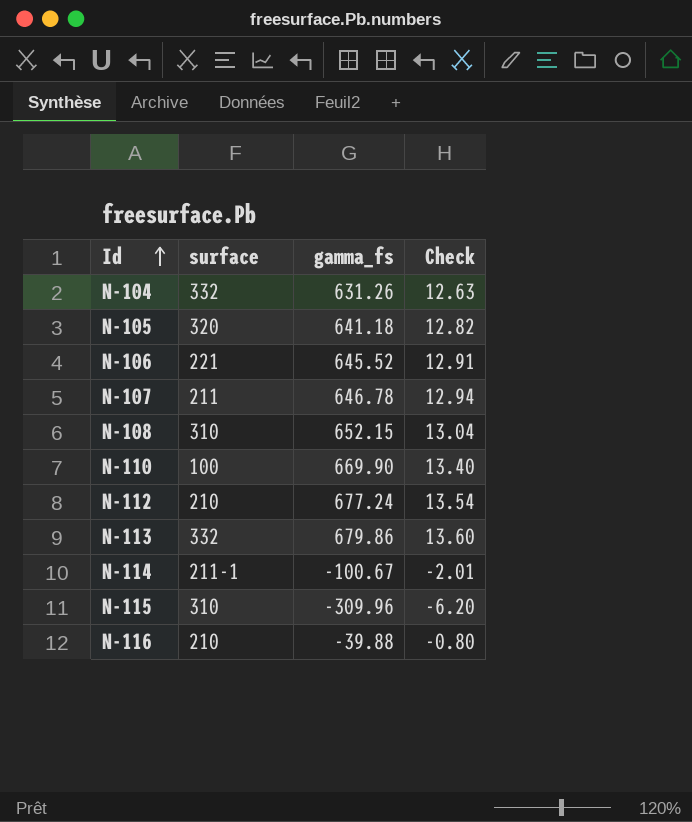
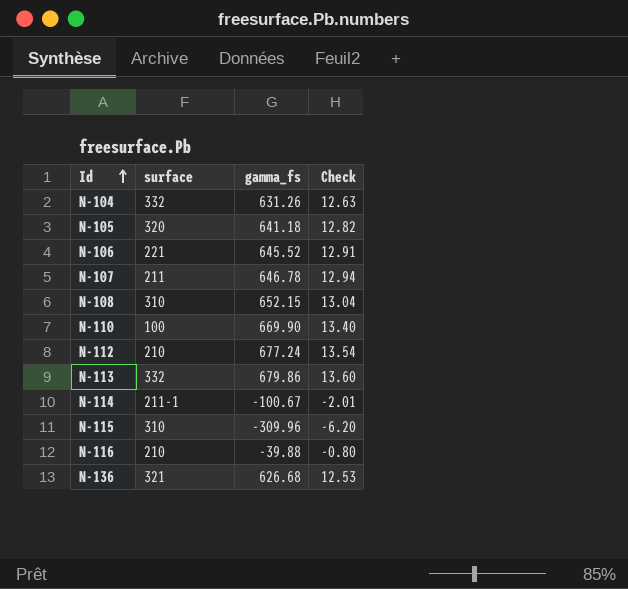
row N-136: none -> 321 | 626.68 | 12.53

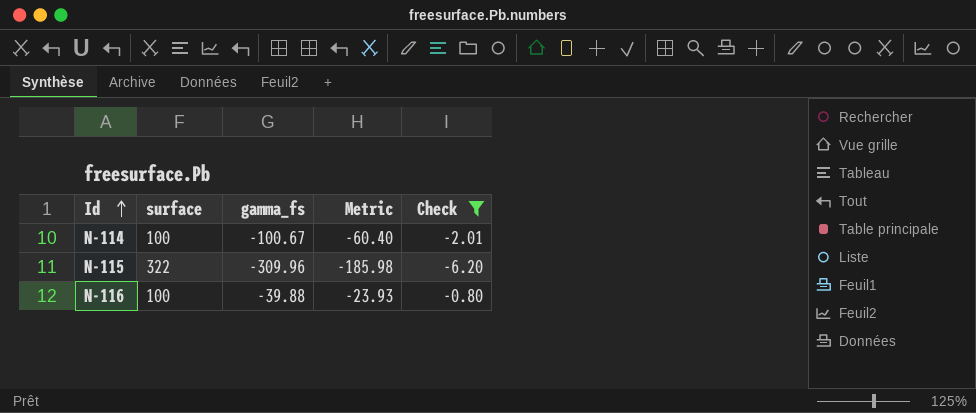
filter: none -> Check <= -0.80
column Metric | formula: none -> [gamma_fs] * 0.6
N-114 | surface: 211-1 -> 100
N-115 | surface: 310 -> 322
N-116 | surface: 210 -> 100

